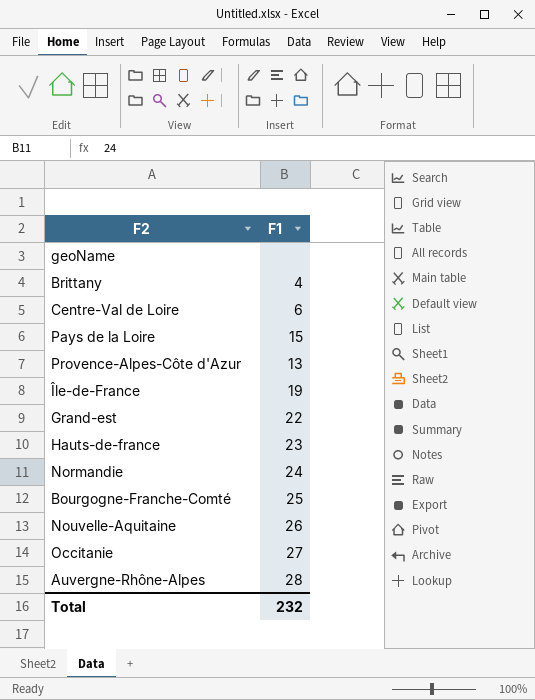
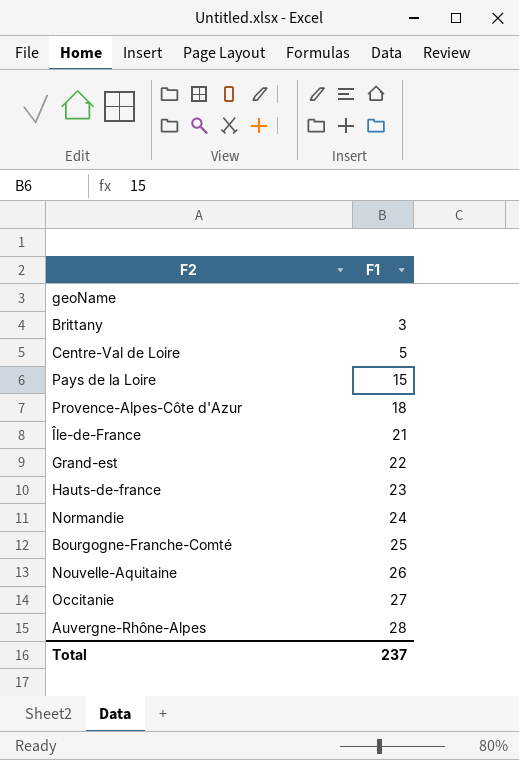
Brittany | F1: 4 -> 3
Centre-Val de Loire | F1: 6 -> 5
Provence-Alpes-Côte d'Azur | F1: 13 -> 18
Île-de-France | F1: 19 -> 21
Total | F1: 232 -> 237

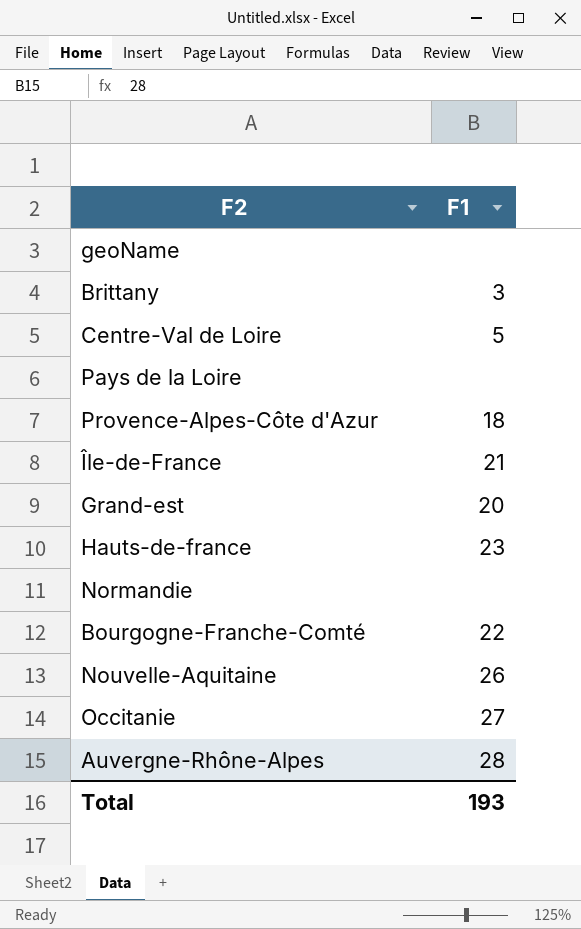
Pays de la Loire | F1: 15 -> none
Grand-est | F1: 22 -> 20
Normandie | F1: 24 -> none
Bourgogne-Franche-Comté | F1: 25 -> 22
Total | F1: 237 -> 193

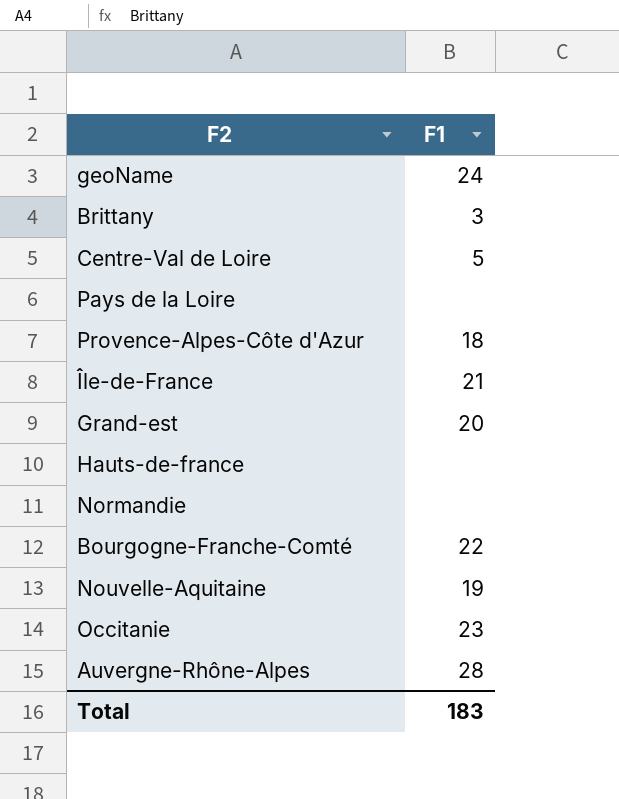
geoName | F1: none -> 24
Hauts-de-france | F1: 23 -> none
Nouvelle-Aquitaine | F1: 26 -> 19
Occitanie | F1: 27 -> 23
Total | F1: 193 -> 183

